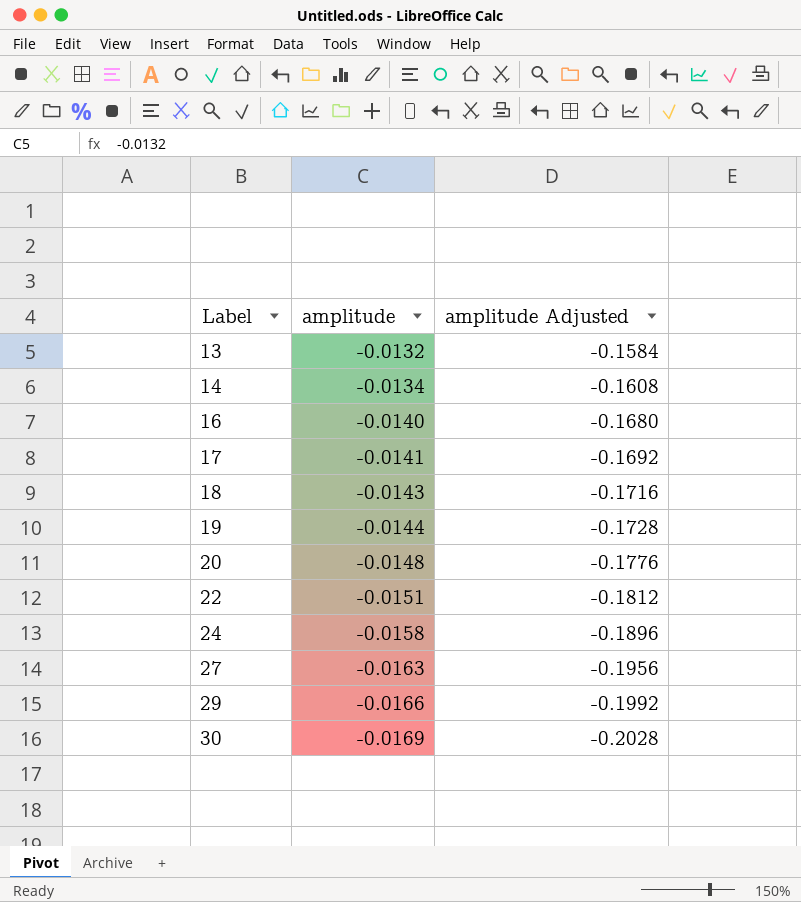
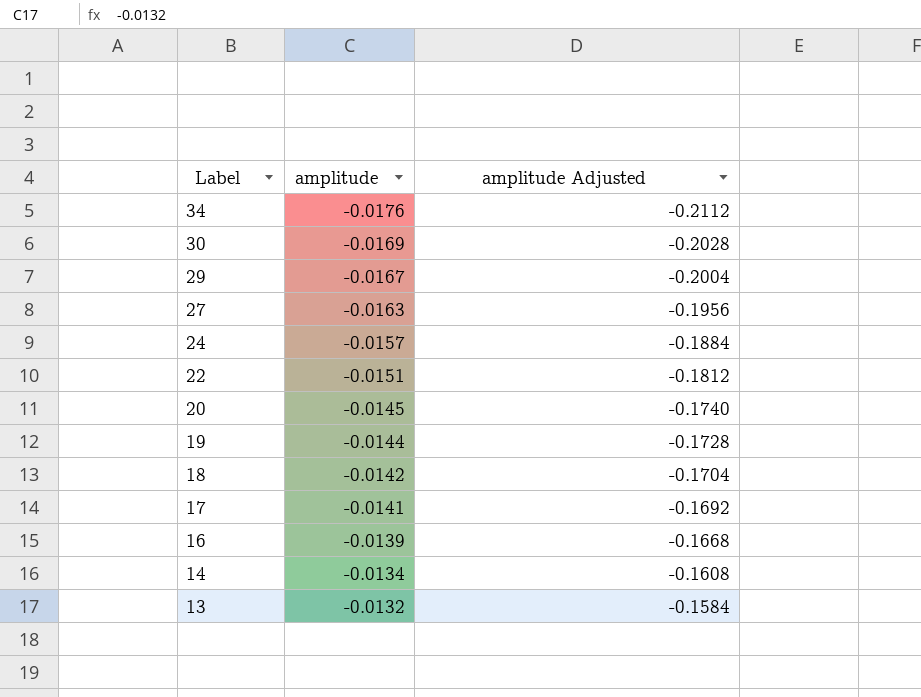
row order: Label ascending -> Label descending
row 34: none -> -0.0176 | -0.2112
29 | amplitude: -0.0166 -> -0.0167
29 | amplitude Adjusted: -0.1992 -> -0.2004
24 | amplitude: -0.0158 -> -0.0157
24 | amplitude Adjusted: -0.1896 -> -0.1884
20 | amplitude: -0.0148 -> -0.0145
20 | amplitude Adjusted: -0.1776 -> -0.1740
18 | amplitude: -0.0143 -> -0.0142
18 | amplitude Adjusted: -0.1716 -> -0.1704
16 | amplitude: -0.0140 -> -0.0139
16 | amplitude Adjusted: -0.1680 -> -0.1668

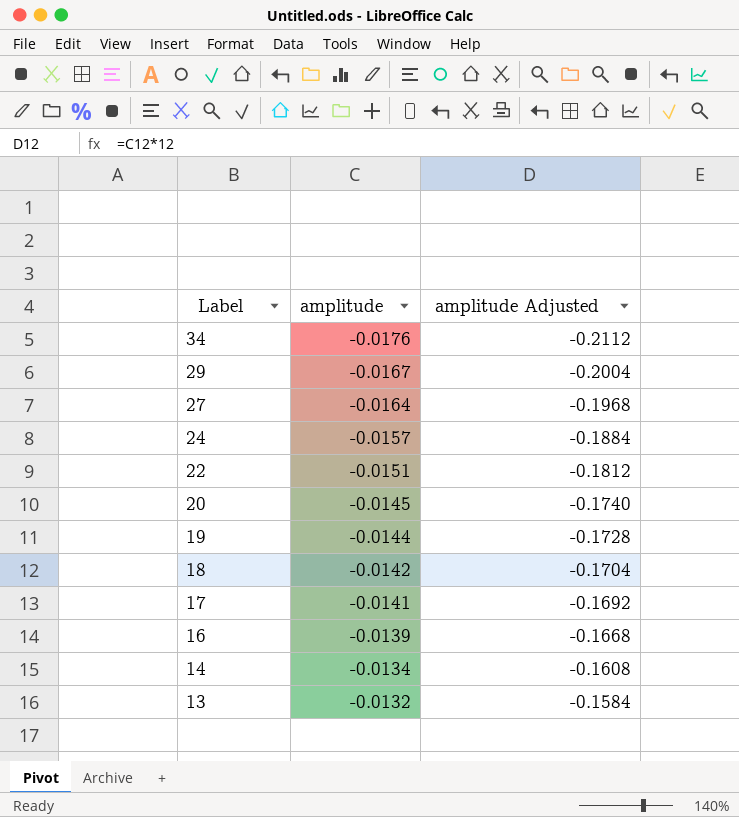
row 30: -0.0169 | -0.2028 -> none
27 | amplitude: -0.0163 -> -0.0164
27 | amplitude Adjusted: -0.1956 -> -0.1968

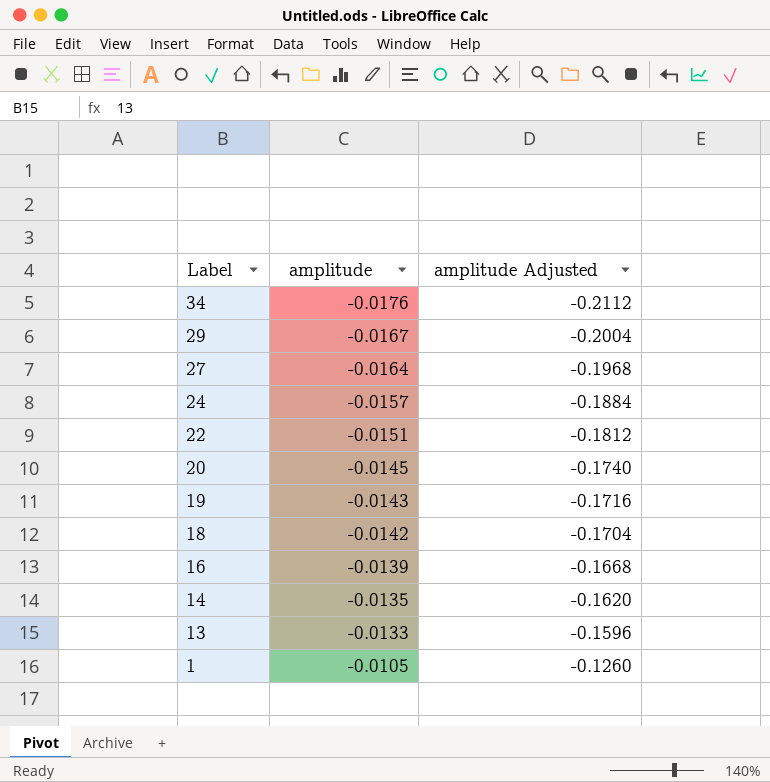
row 17: -0.0141 | -0.1692 -> none
19 | amplitude: -0.0144 -> -0.0143
19 | amplitude Adjusted: -0.1728 -> -0.1716
14 | amplitude: -0.0134 -> -0.0135
14 | amplitude Adjusted: -0.1608 -> -0.1620
13 | amplitude: -0.0132 -> -0.0133
13 | amplitude Adjusted: -0.1584 -> -0.1596
row 1: none -> -0.0105 | -0.1260

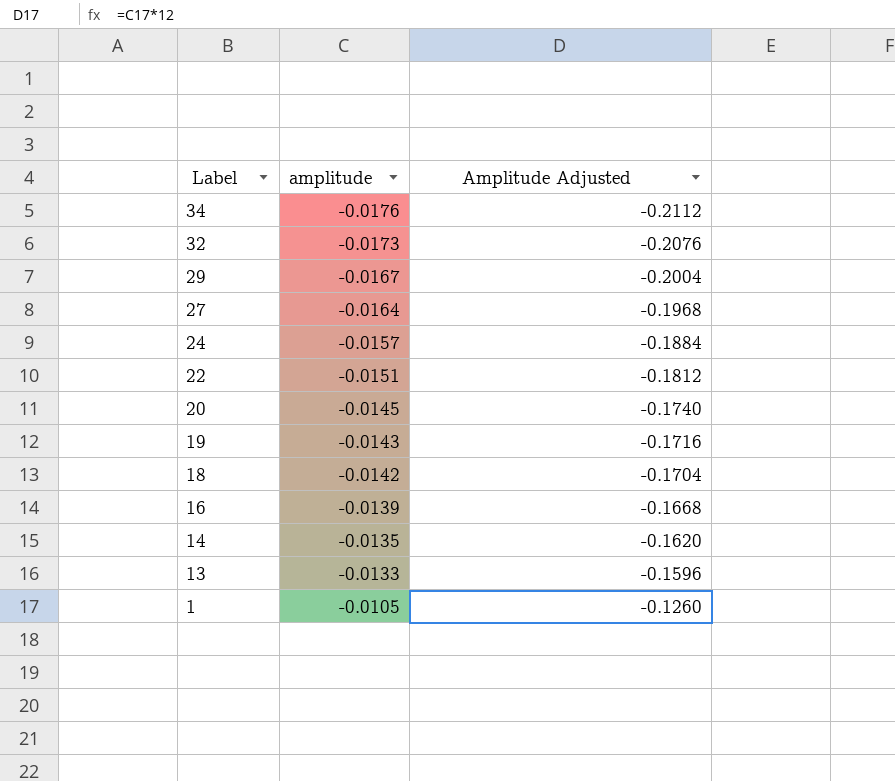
column name: amplitude Adjusted -> Amplitude Adjusted
row 32: none -> -0.0173 | -0.2076

